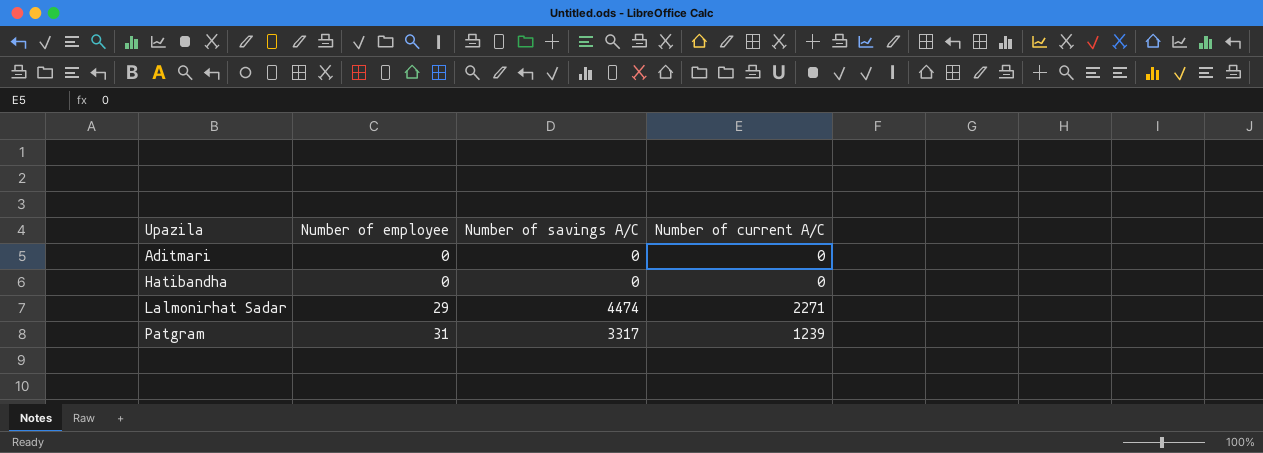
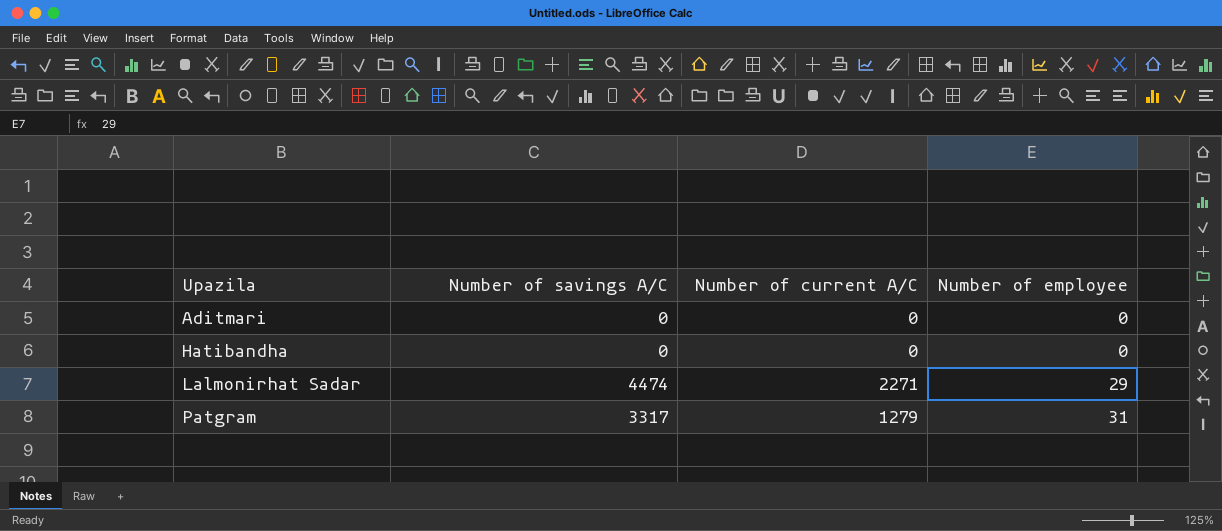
column Number of employee | position: 2 -> 4
Patgram | Number of current A/C: 1239 -> 1279

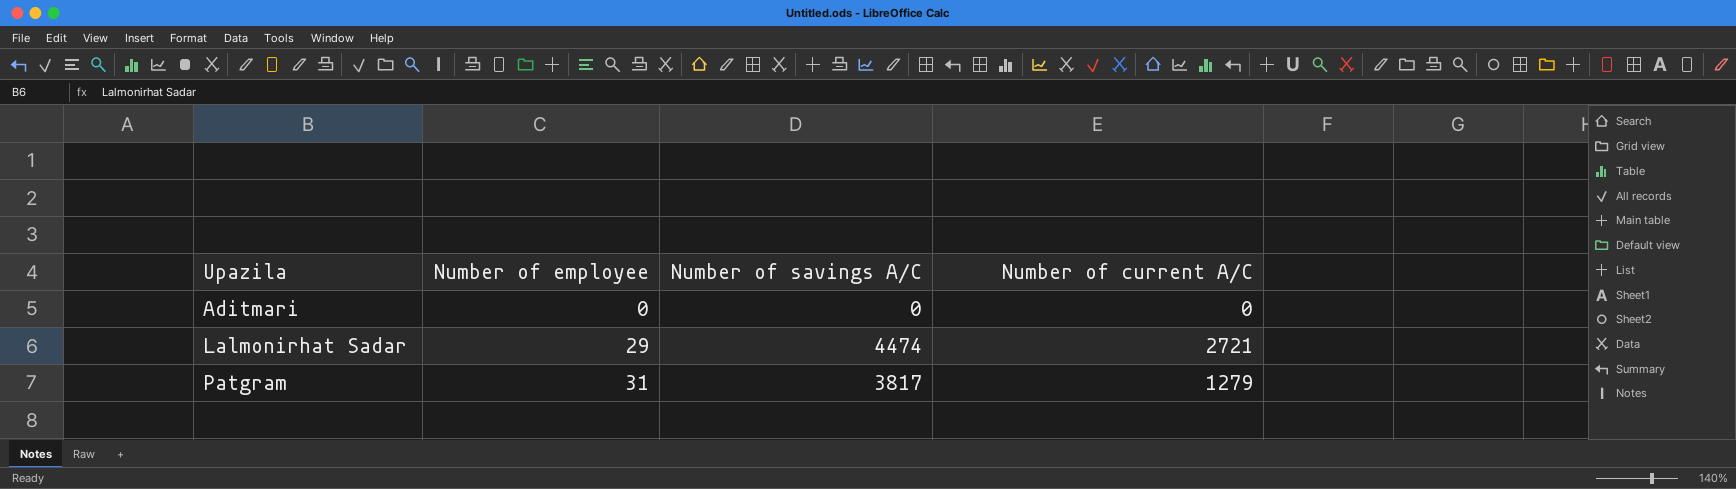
column Number of employee | position: 4 -> 2
row Hatibandha: 0 | 0 | 0 -> none
Lalmonirhat Sadar | Number of current A/C: 2271 -> 2721
Patgram | Number of savings A/C: 3317 -> 3817

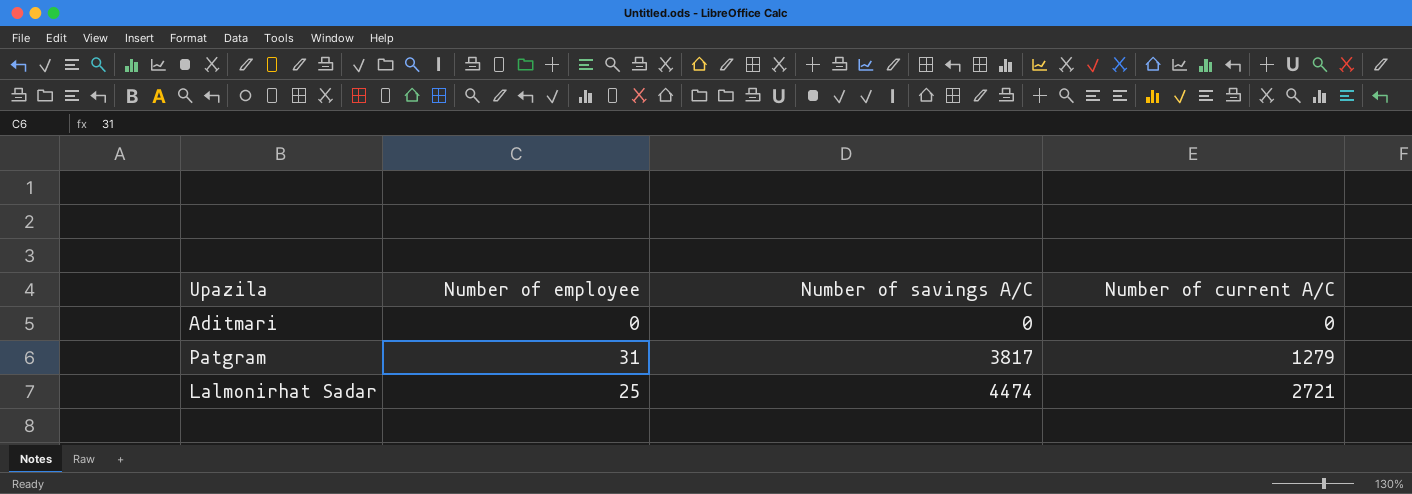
row order: Upazila ascending -> Number of savings A/C ascending
Lalmonirhat Sadar | Number of employee: 29 -> 25

